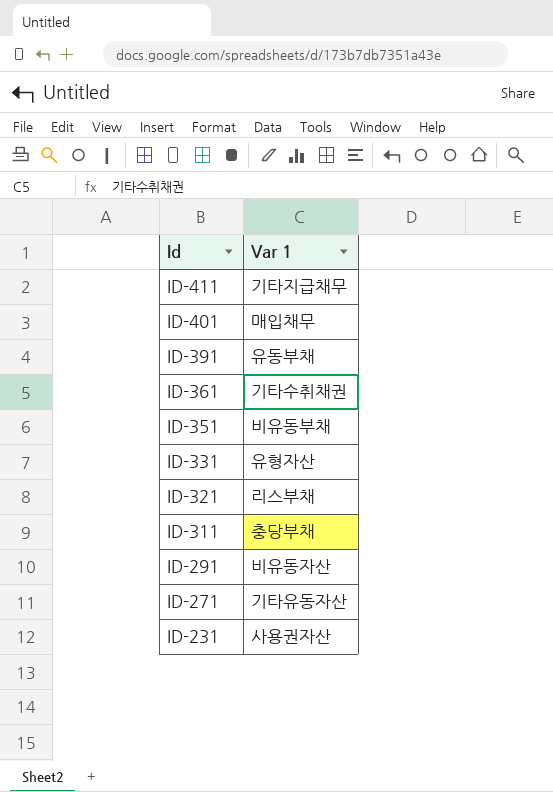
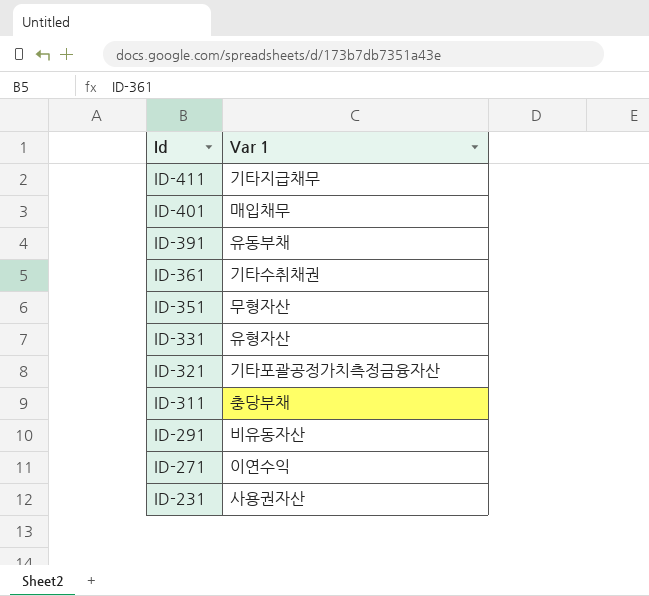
ID-351 | Var 1: 비유동부채 -> 무형자산
ID-321 | Var 1: 리스부채 -> 기타포괄공정가치측정금융자산
ID-271 | Var 1: 기타유동자산 -> 이연수익

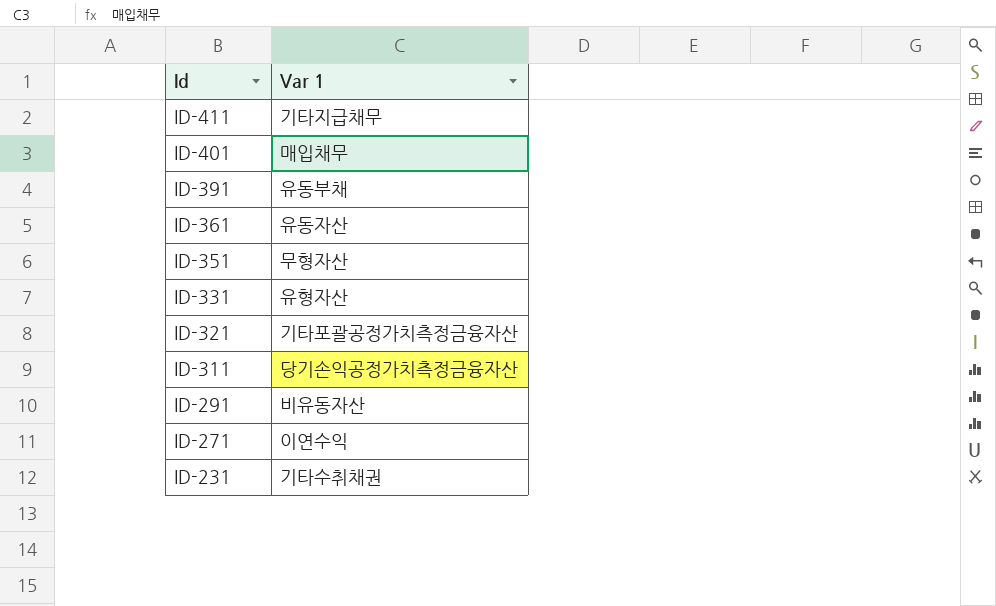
ID-361 | Var 1: 기타수취채권 -> 유동자산
ID-311 | Var 1: 충당부채 -> 당기손익공정가치측정금융자산
ID-231 | Var 1: 사용권자산 -> 기타수취채권

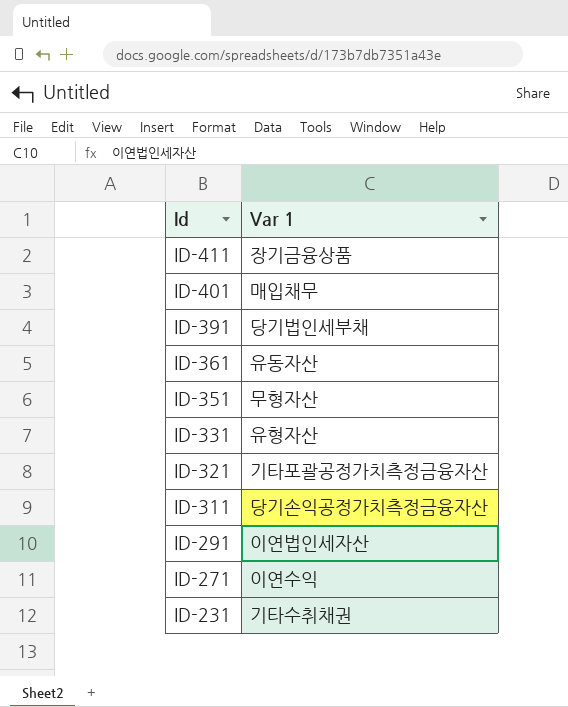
ID-411 | Var 1: 기타지급채무 -> 장기금융상품
ID-391 | Var 1: 유동부채 -> 당기법인세부채
ID-291 | Var 1: 비유동자산 -> 이연법인세자산

